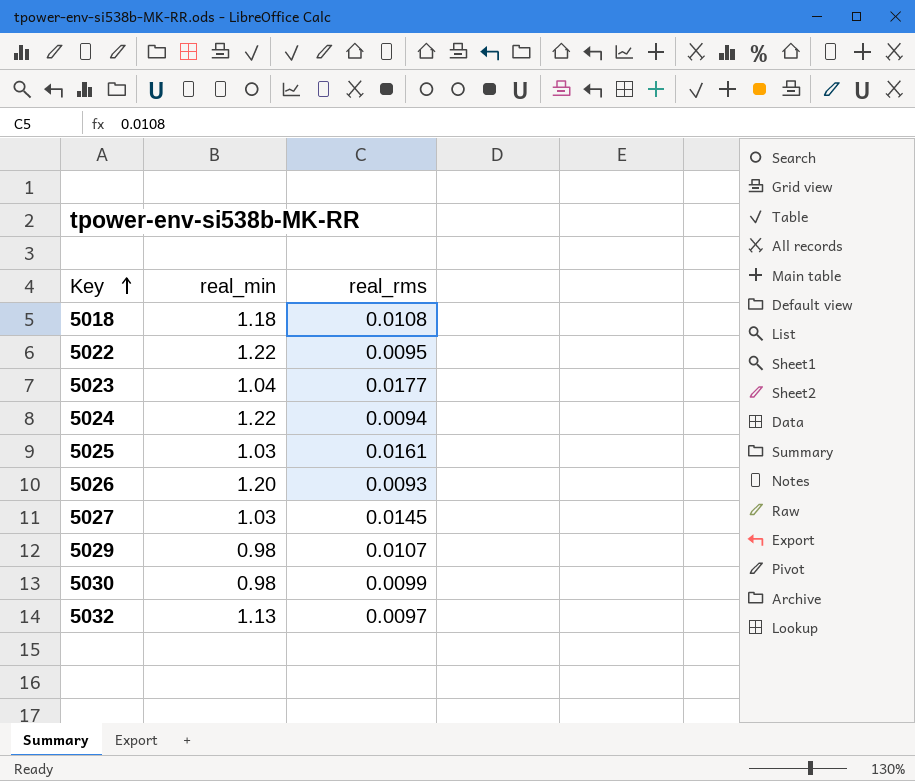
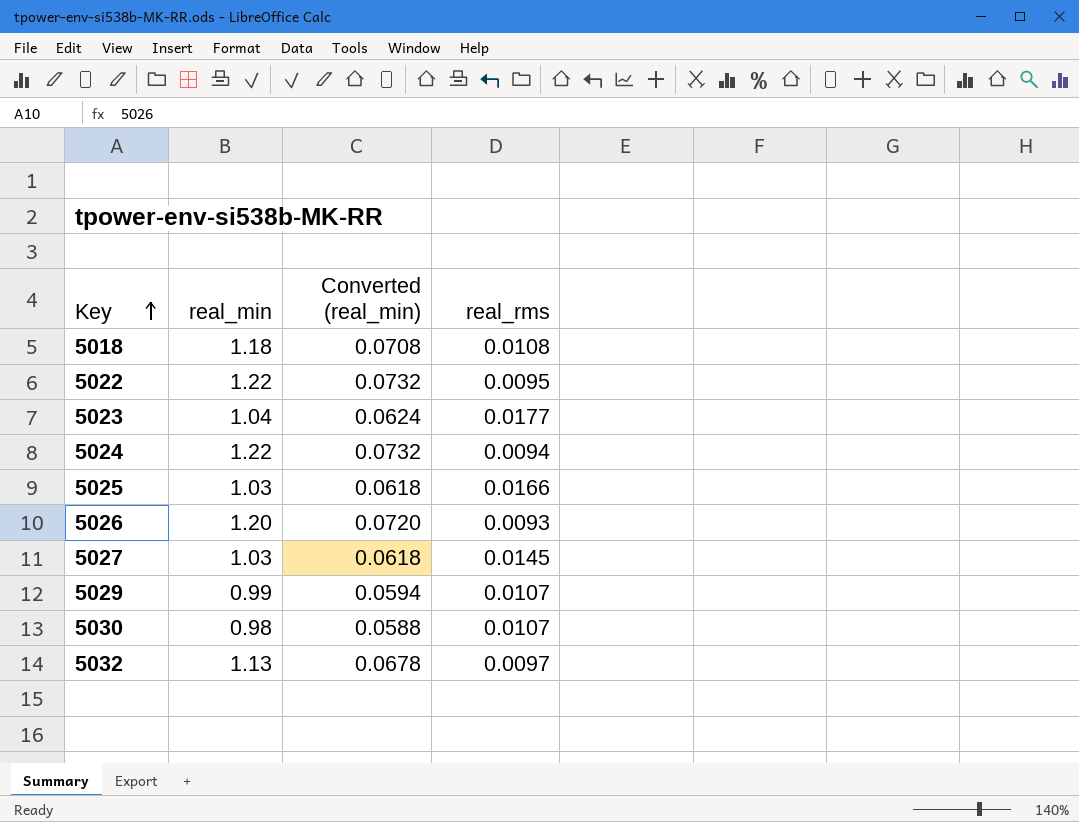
column Converted (real_min) | formula: none -> [real_min] * 0.06
5025 | real_rms: 0.0161 -> 0.0166
5029 | real_min: 0.98 -> 0.99
5030 | real_rms: 0.0099 -> 0.0107

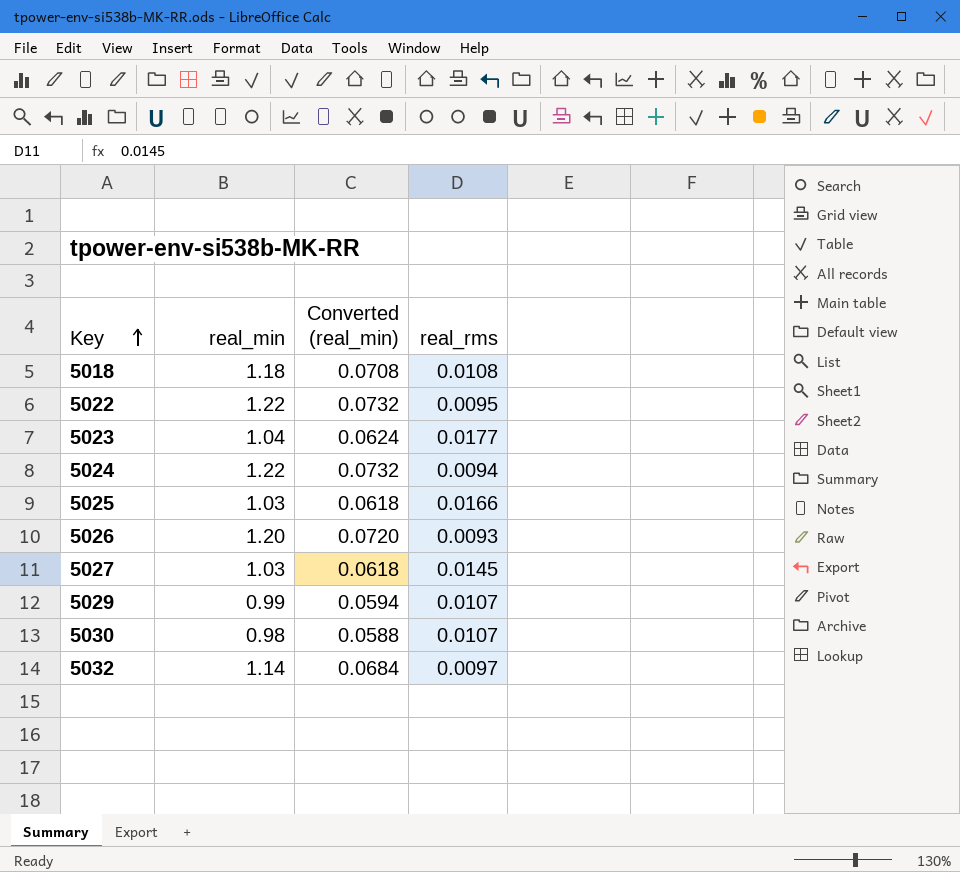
5032 | real_min: 1.13 -> 1.14
5032 | Converted (real_min): 0.0678 -> 0.0684

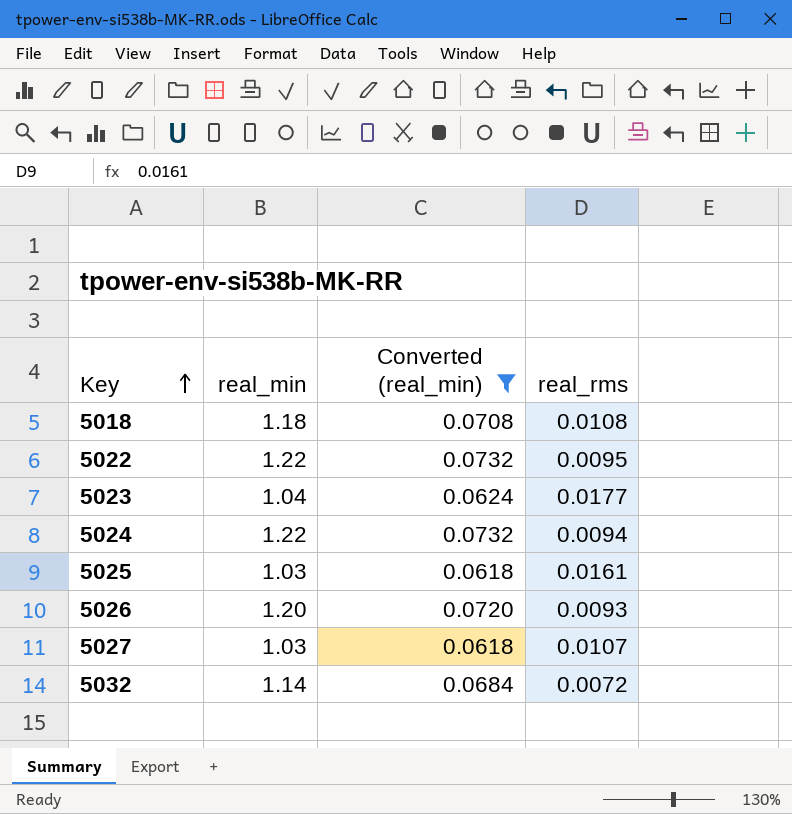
filter: none -> Converted (real_min) >= 0.0618
5025 | real_rms: 0.0166 -> 0.0161
5027 | real_rms: 0.0145 -> 0.0107
5032 | real_rms: 0.0097 -> 0.0072

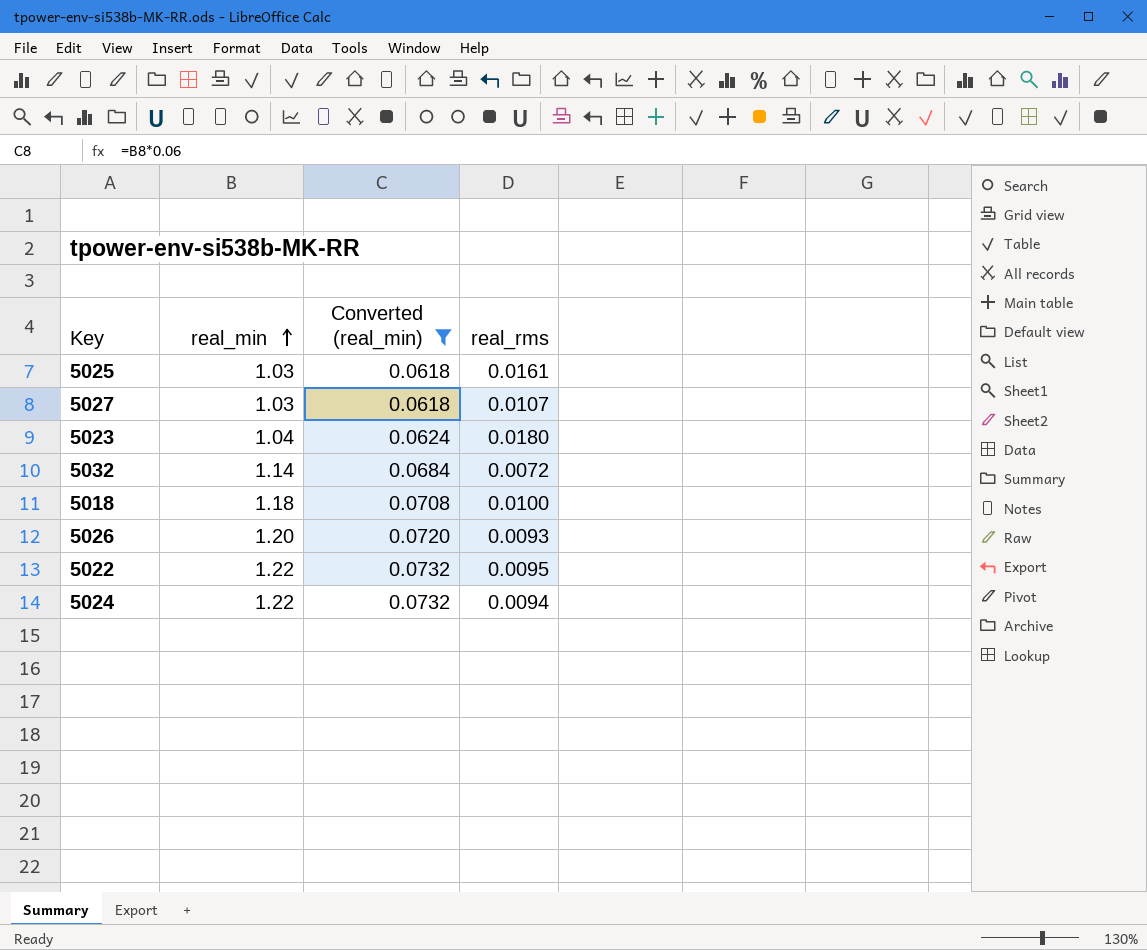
row order: Key ascending -> real_min ascending
5023 | real_rms: 0.0177 -> 0.0180
5018 | real_rms: 0.0108 -> 0.0100

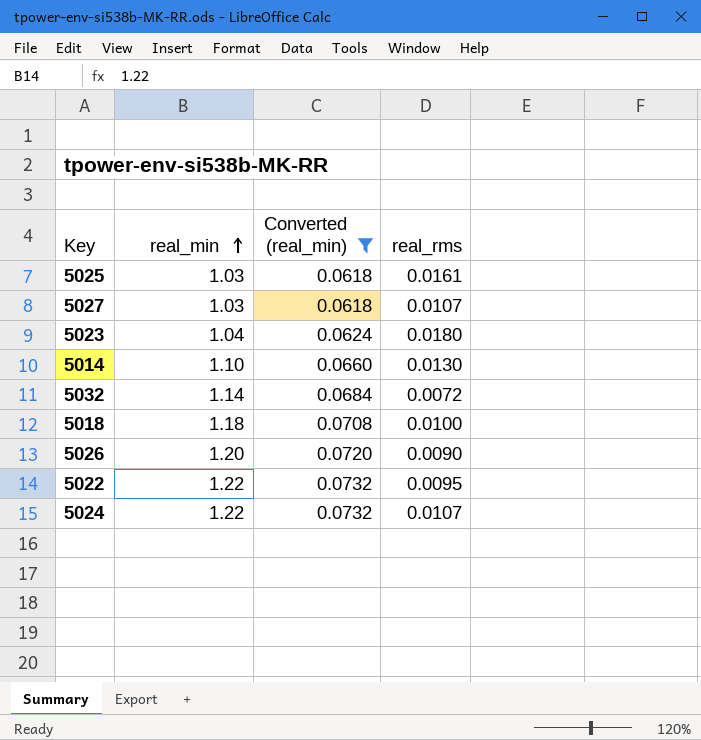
row 5014: none -> 1.10 | 0.0660 | 0.0130
5026 | real_rms: 0.0093 -> 0.0090
5024 | real_rms: 0.0094 -> 0.0107

